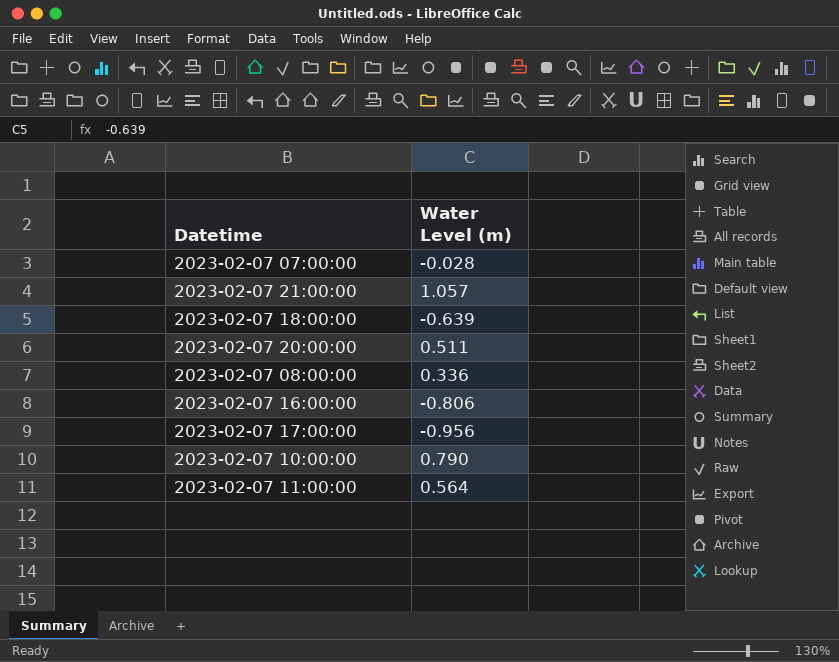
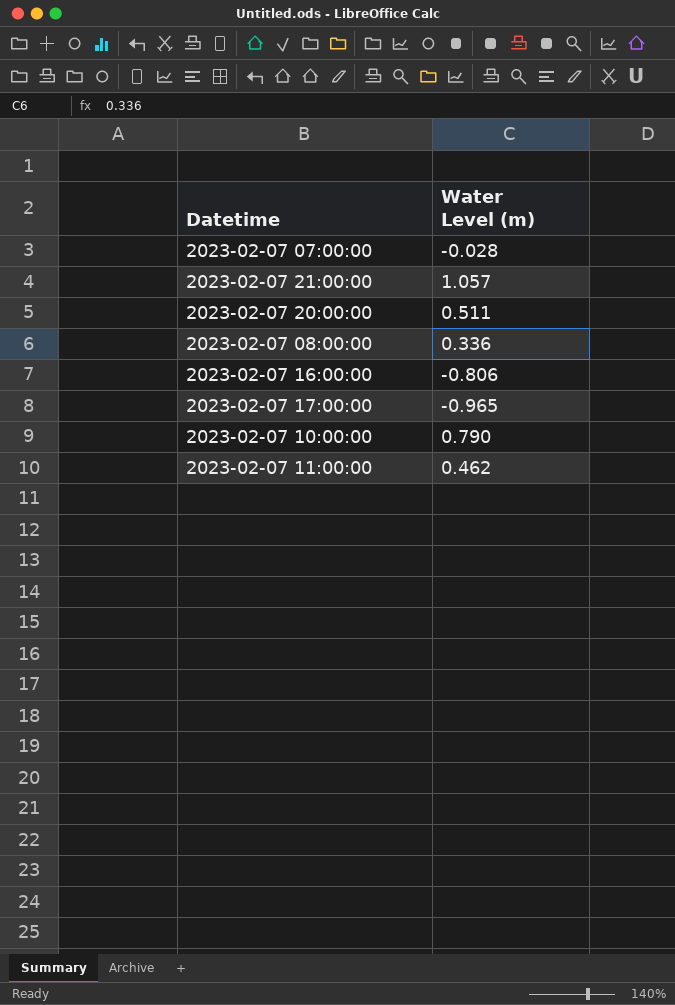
row 2023-02-07 18:00:00: -0.639 -> none
2023-02-07 17:00:00 | Water Level (m): -0.956 -> -0.965
2023-02-07 11:00:00 | Water Level (m): 0.564 -> 0.462

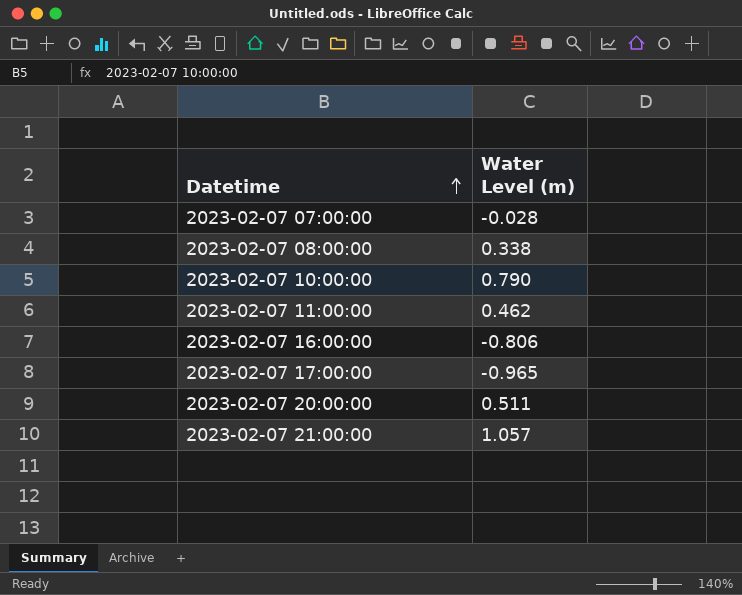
row order: none -> Datetime ascending
2023-02-07 08:00:00 | Water Level (m): 0.336 -> 0.338

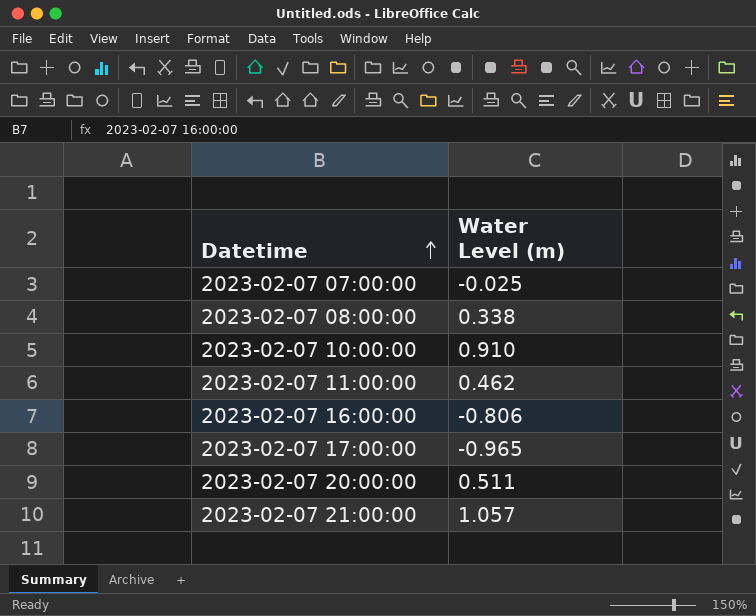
2023-02-07 07:00:00 | Water Level (m): -0.028 -> -0.025
2023-02-07 10:00:00 | Water Level (m): 0.790 -> 0.910

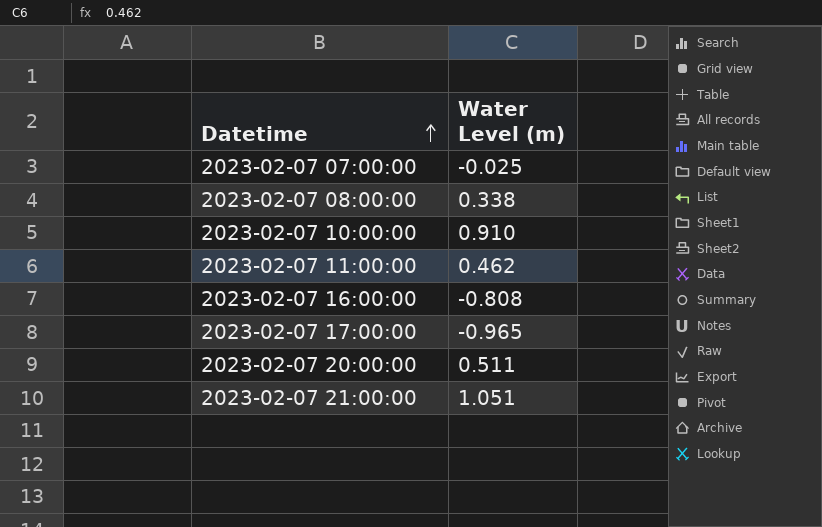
2023-02-07 16:00:00 | Water Level (m): -0.806 -> -0.808
2023-02-07 21:00:00 | Water Level (m): 1.057 -> 1.051

